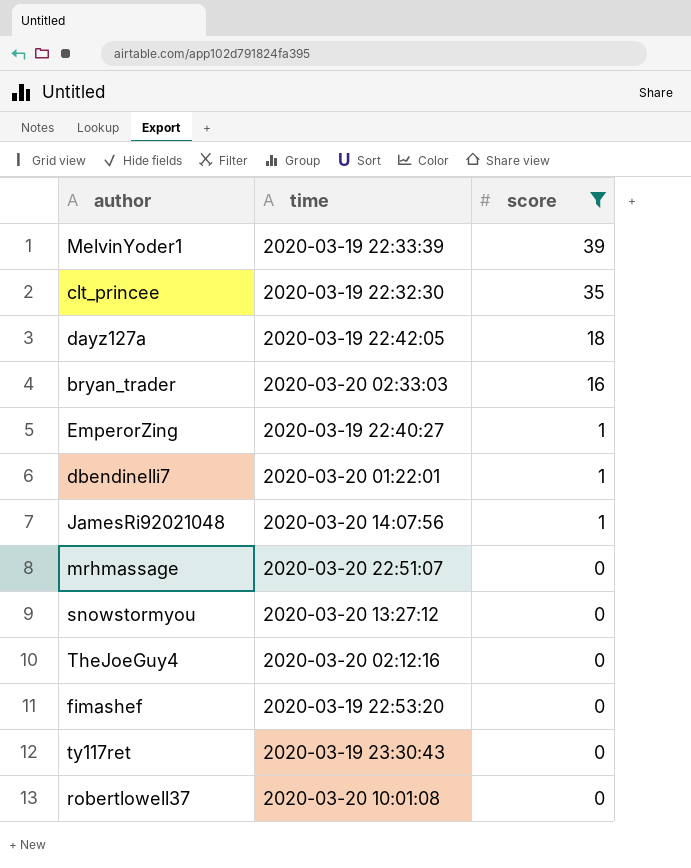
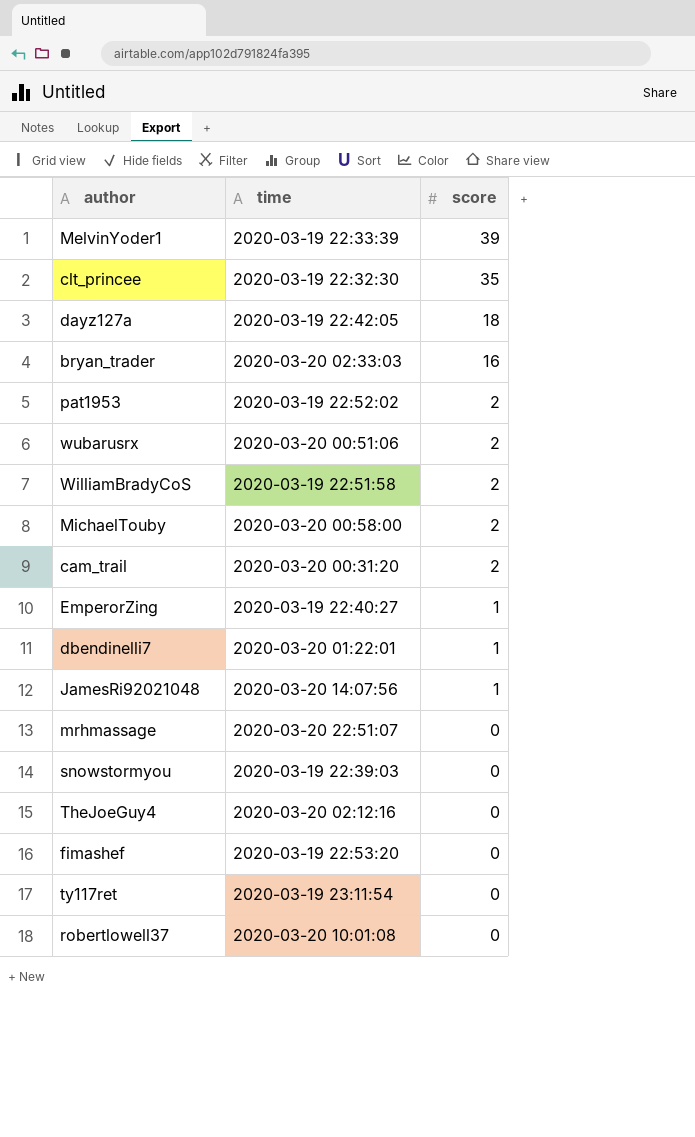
filter: score != 2 -> none
snowstormyou | time: 2020-03-20 13:27:12 -> 2020-03-19 22:39:03
ty117ret | time: 2020-03-19 23:30:43 -> 2020-03-19 23:11:54

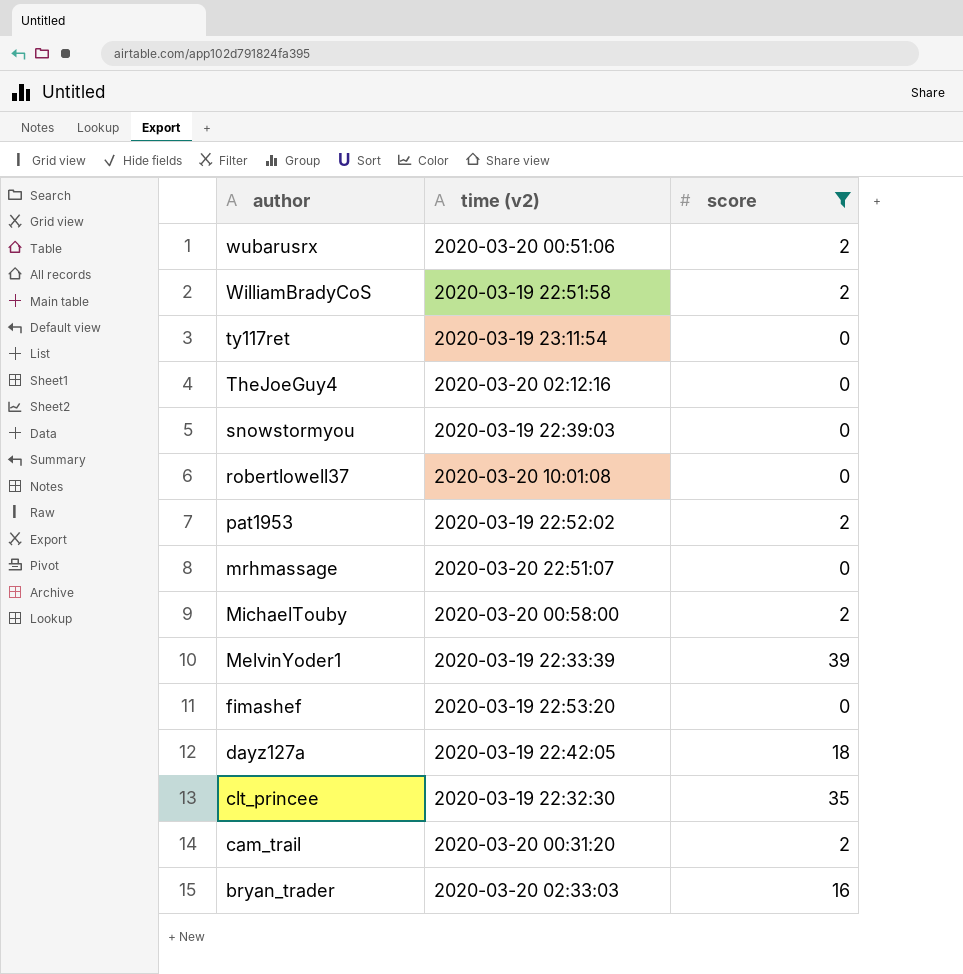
filter: none -> score != 1
row order: score descending -> author descending
column name: time -> time (v2)

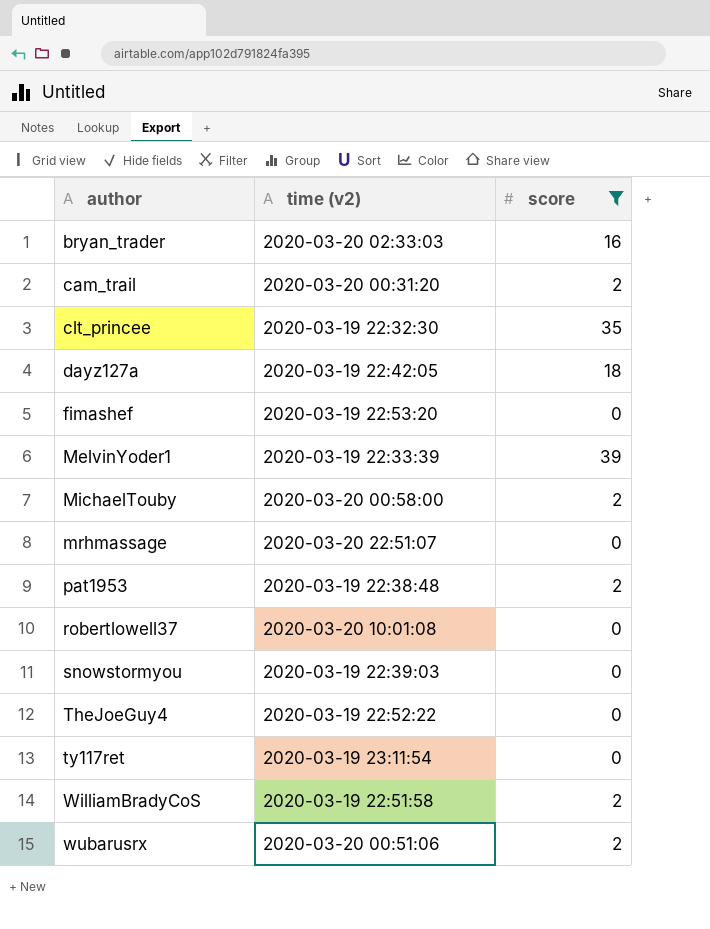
row order: author descending -> author ascending
pat1953 | time (v2): 2020-03-19 22:52:02 -> 2020-03-19 22:38:48
TheJoeGuy4 | time (v2): 2020-03-20 02:12:16 -> 2020-03-19 22:52:22

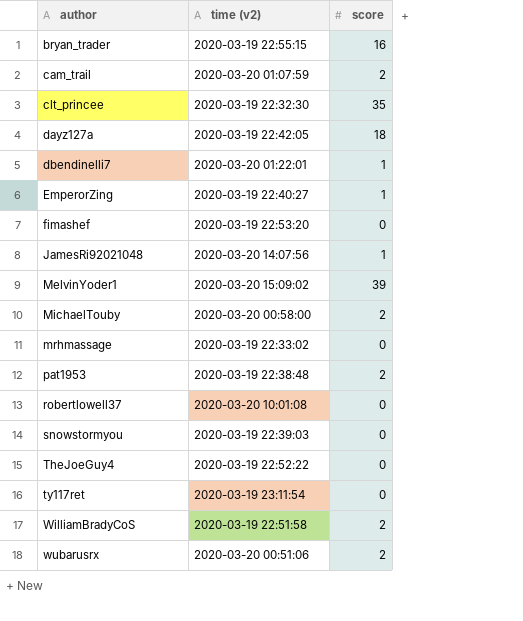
filter: score != 1 -> none
bryan_trader | time (v2): 2020-03-20 02:33:03 -> 2020-03-19 22:55:15
cam_trail | time (v2): 2020-03-20 00:31:20 -> 2020-03-20 01:07:59
MelvinYoder1 | time (v2): 2020-03-19 22:33:39 -> 2020-03-20 15:09:02
mrhmassage | time (v2): 2020-03-20 22:51:07 -> 2020-03-19 22:33:02

